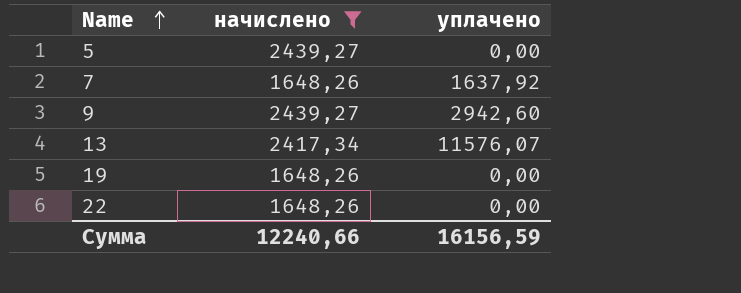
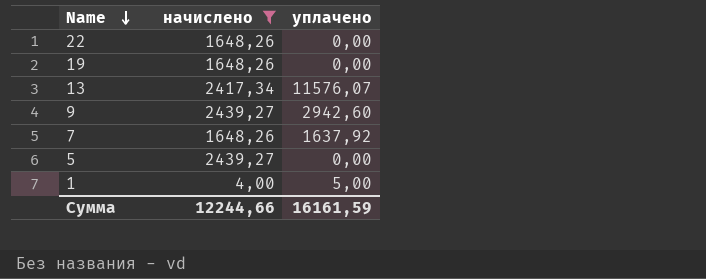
row order: Name ascending -> Name descending
row 1: none -> 4,00 | 5,00
Сумма | начислено: 12240,66 -> 12244,66
Сумма | уплачено: 16156,59 -> 16161,59

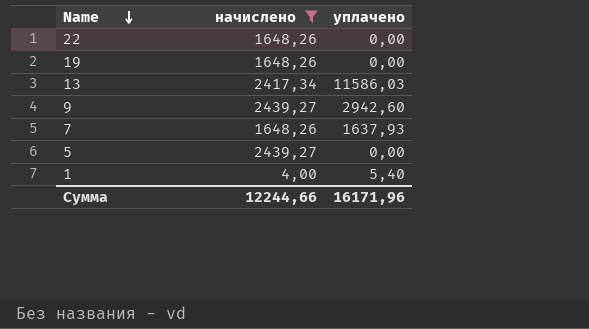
13 | уплачено: 11576,07 -> 11586,03
7 | уплачено: 1637,92 -> 1637,93
1 | уплачено: 5,00 -> 5,40
Сумма | уплачено: 16161,59 -> 16171,96

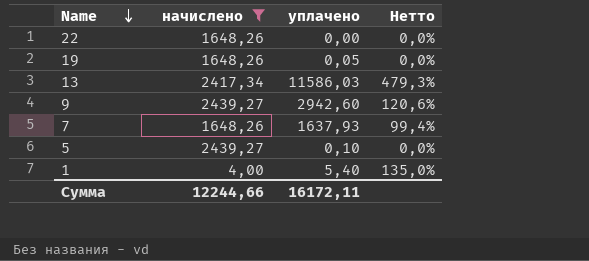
column Нетто | formula: none -> [уплачено] / [начислено]
19 | уплачено: 0,00 -> 0,05
5 | уплачено: 0,00 -> 0,10
Сумма | уплачено: 16171,96 -> 16172,11

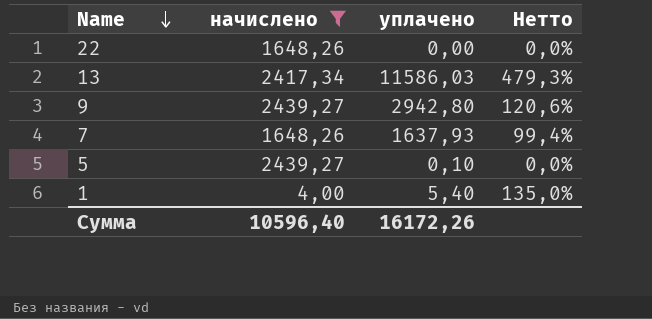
row 19: 1648,26 | 0,05 | 0,0% -> none
9 | уплачено: 2942,60 -> 2942,80
Сумма | начислено: 12244,66 -> 10596,40
Сумма | уплачено: 16172,11 -> 16172,26

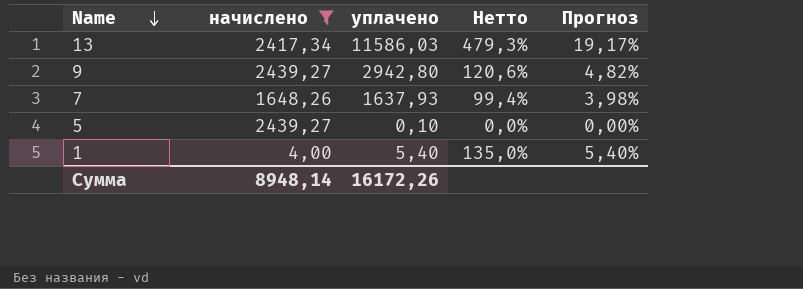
column Прогноз | formula: none -> [Нетто] * 0,04
row 22: 1648,26 | 0,00 | 0,0% -> none
Сумма | начислено: 10596,40 -> 8948,14

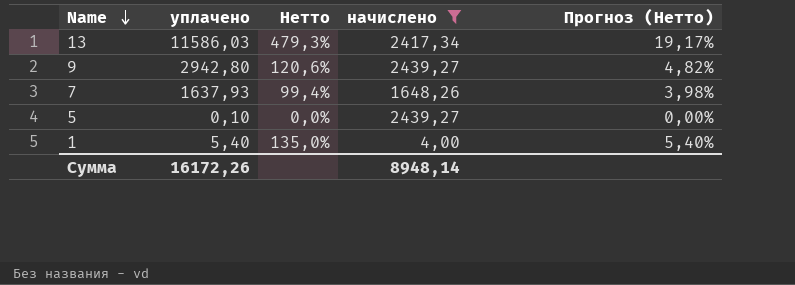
column начислено | position: 2 -> 4
column name: Прогноз -> Прогноз (Нетто)

